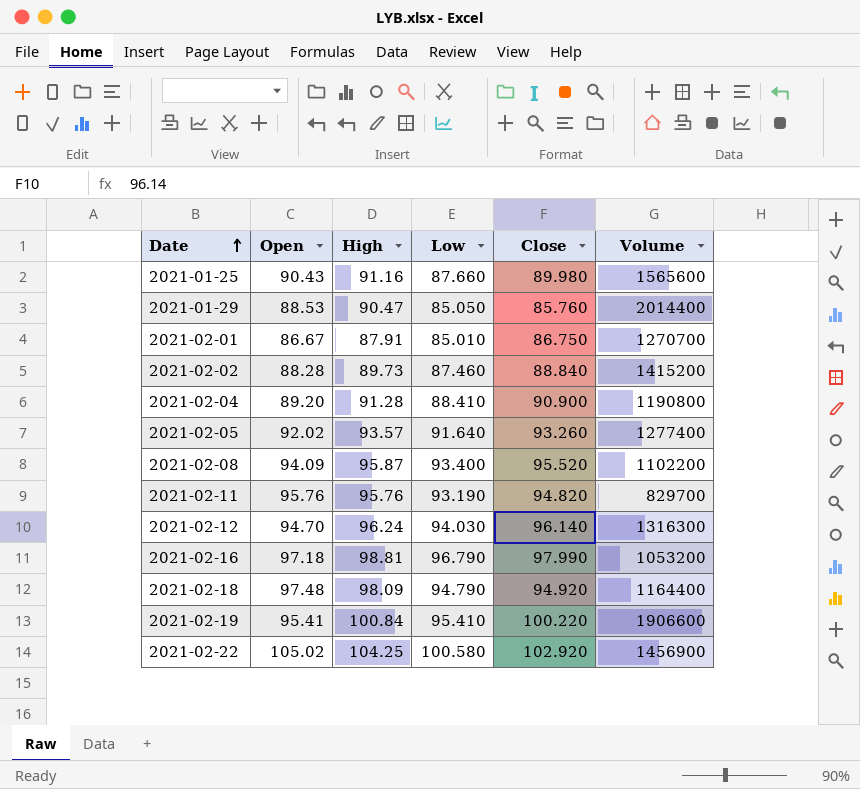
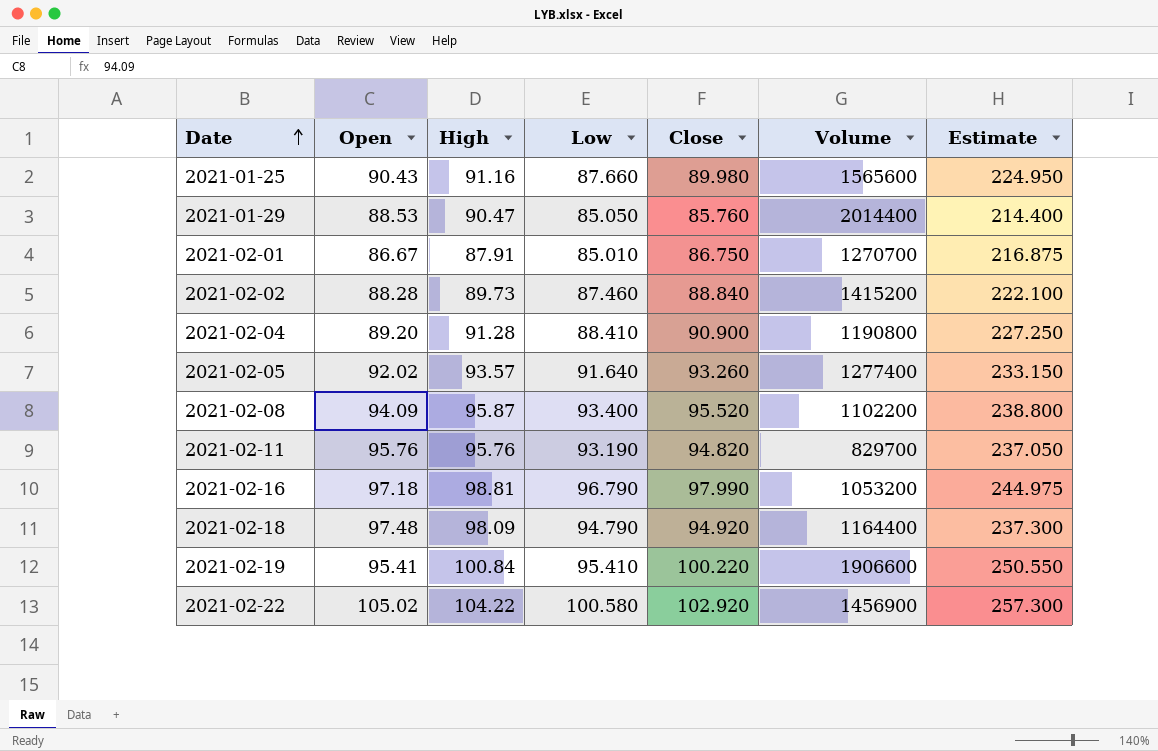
column Estimate | formula: none -> [Close] * 2.5
row 2021-02-12: 94.70 | 96.24 | 94.030 | 96.140 | 1316300 -> none
2021-02-22 | High: 104.25 -> 104.22

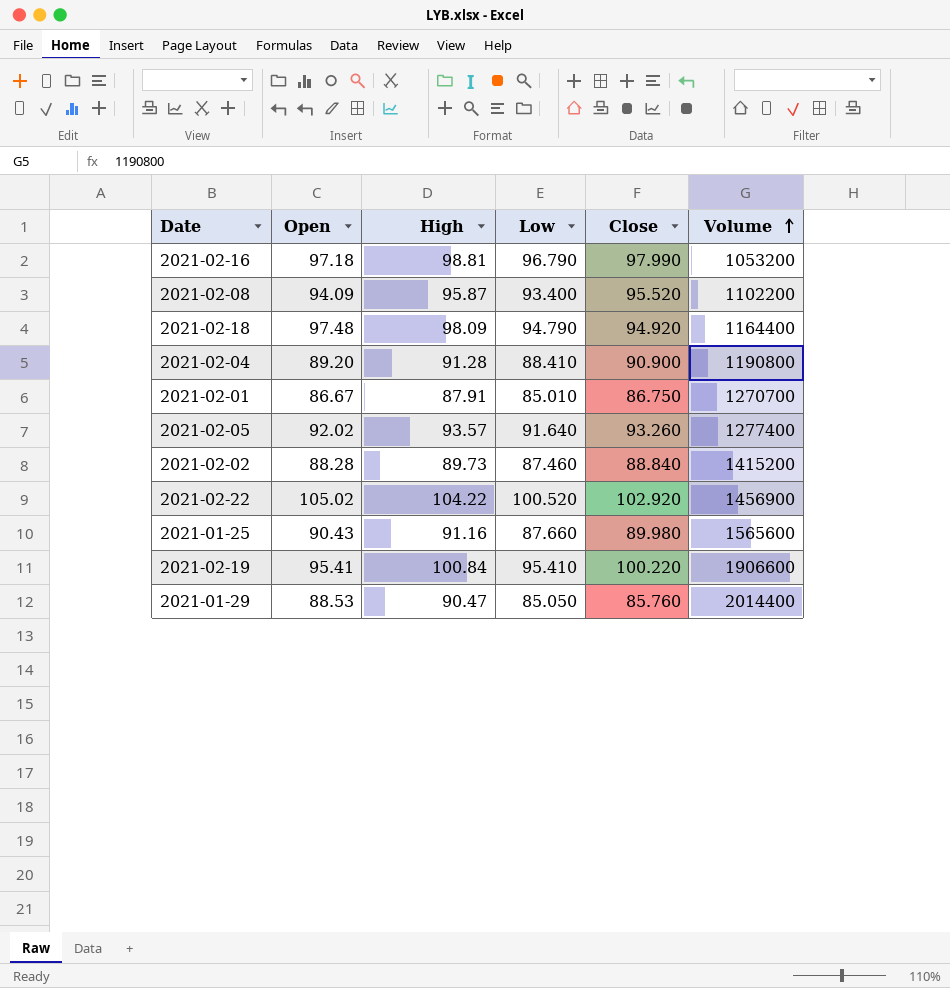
row order: Date ascending -> Volume ascending
column Estimate | formula: [Close] * 2.5 -> none
row 2021-02-11: 95.76 | 95.76 | 93.190 | 94.820 | 829700 | 237.050 -> none
2021-02-22 | Low: 100.580 -> 100.520

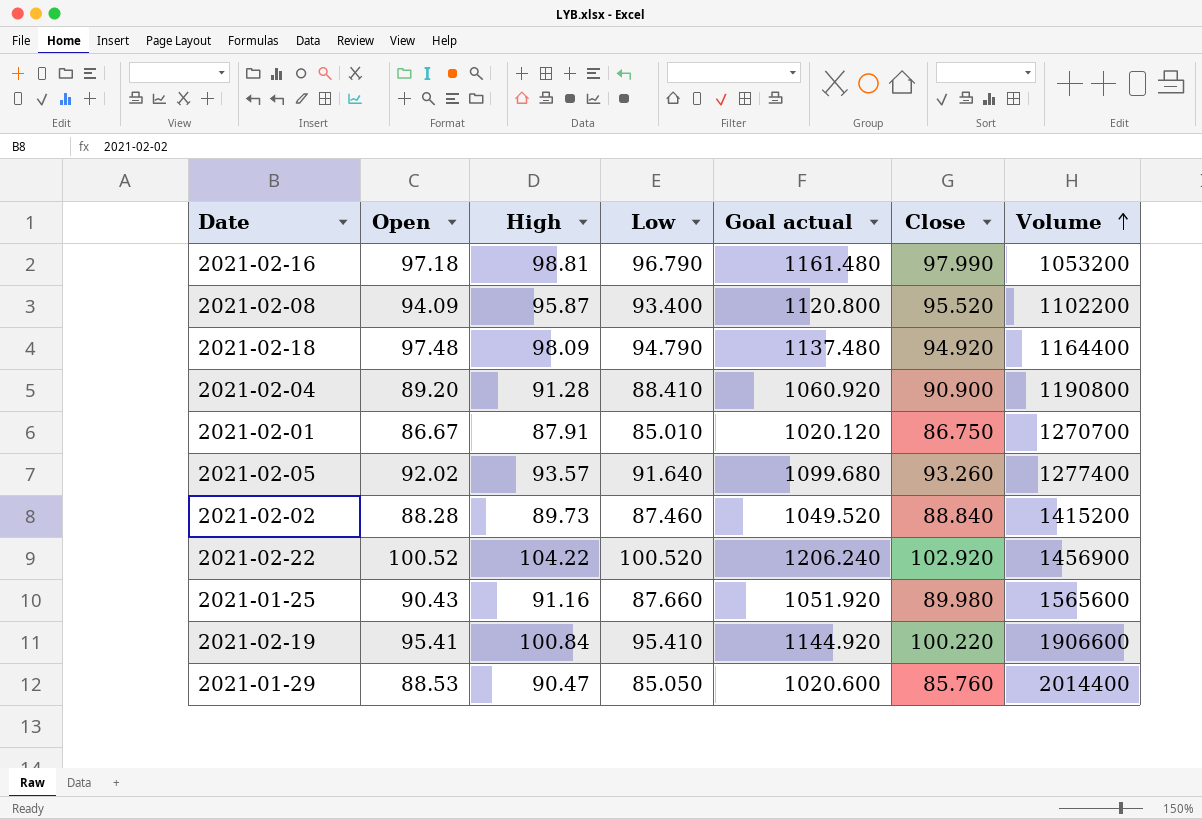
column Goal actual | formula: none -> [Low] * 12
2021-02-22 | Open: 105.02 -> 100.52

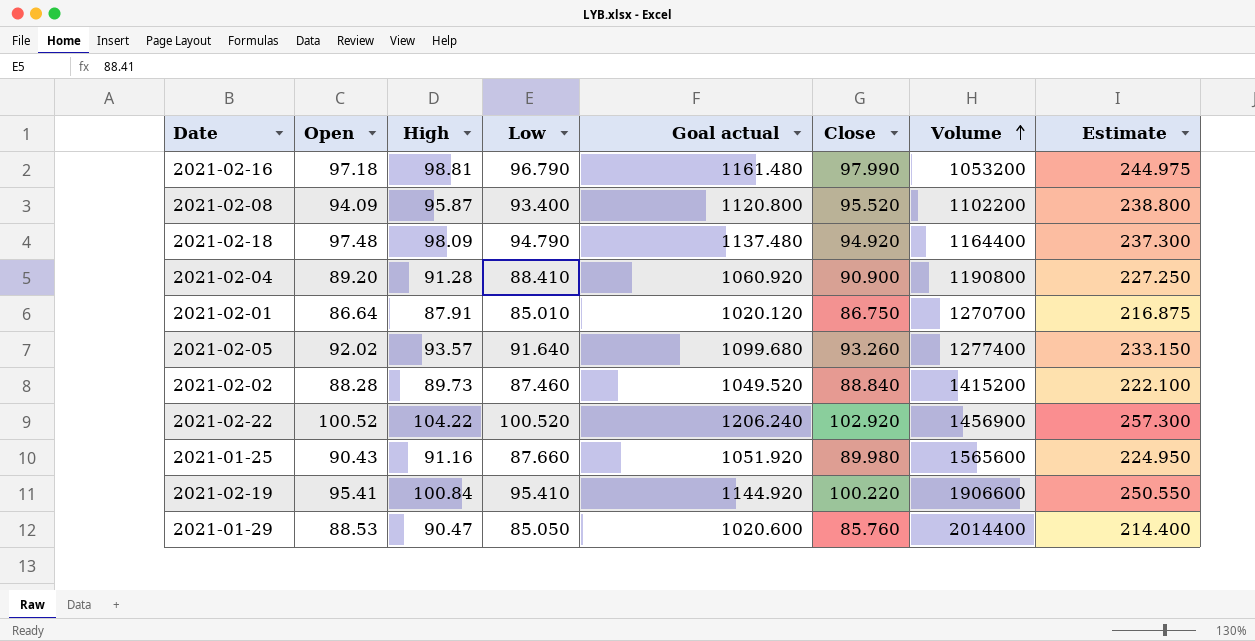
column Estimate | formula: none -> [Close] * 2.5
2021-02-01 | Open: 86.67 -> 86.64

